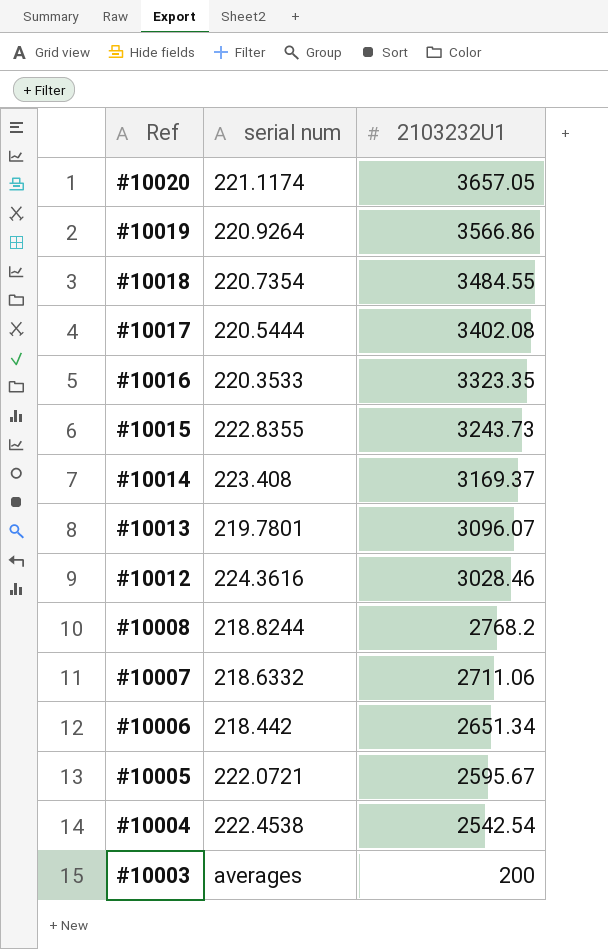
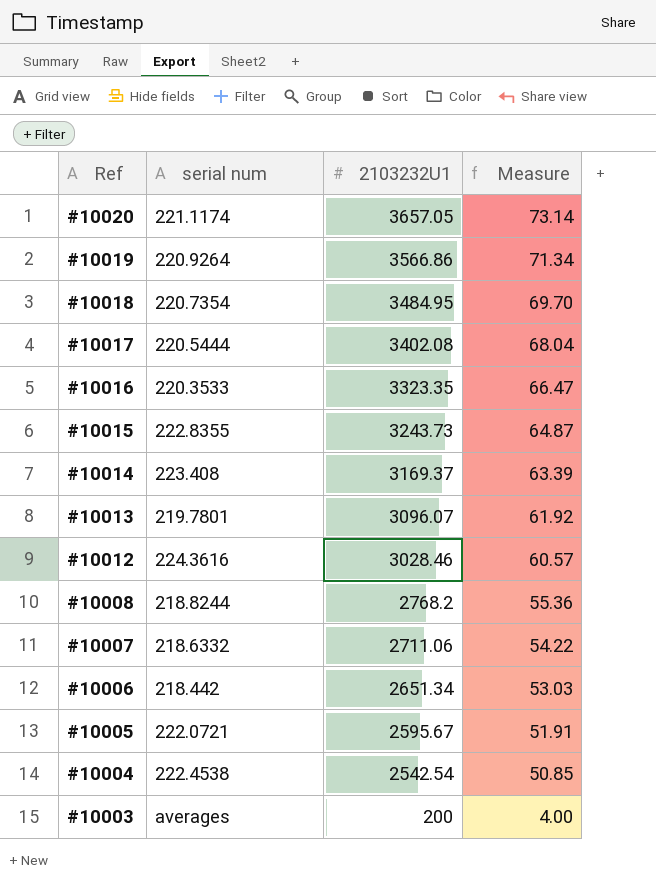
column Measure | formula: none -> [2103232U1] * 0.02
#10018 | 2103232U1: 3484.55 -> 3484.95

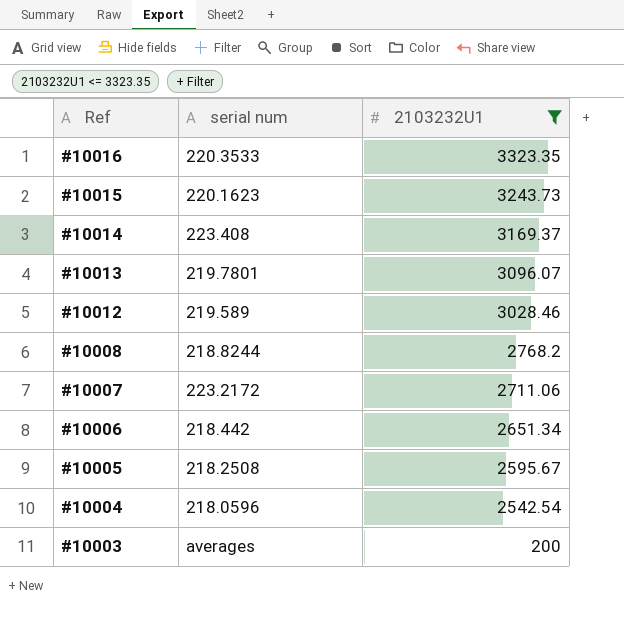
filter: none -> 2103232U1 <= 3323.35
column Measure | formula: [2103232U1] * 0.02 -> none
#10015 | serial num: 222.8355 -> 220.1623
#10012 | serial num: 224.3616 -> 219.589
#10007 | serial num: 218.6332 -> 223.2172
#10005 | serial num: 222.0721 -> 218.2508
#10004 | serial num: 222.4538 -> 218.0596

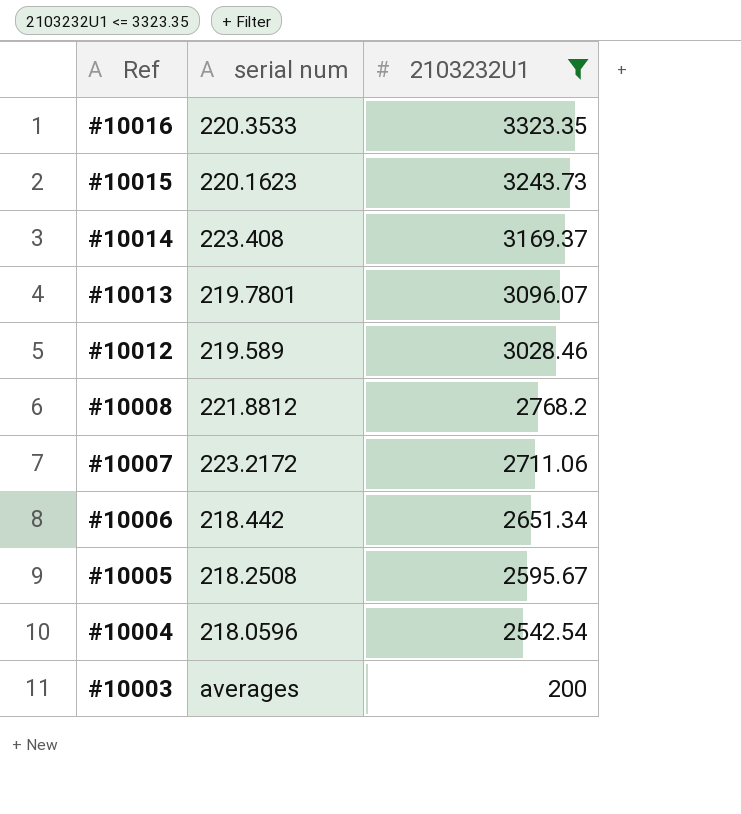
#10008 | serial num: 218.8244 -> 221.8812

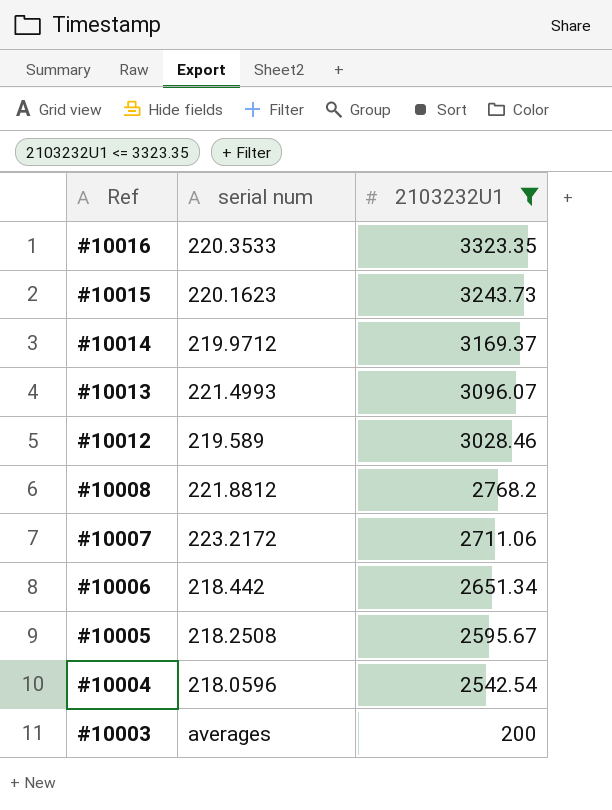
#10014 | serial num: 223.408 -> 219.9712
#10013 | serial num: 219.7801 -> 221.4993

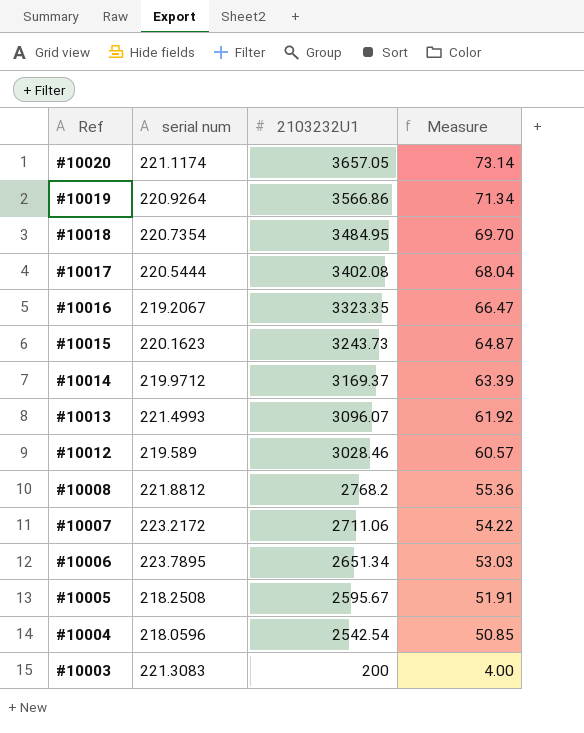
filter: 2103232U1 <= 3323.35 -> none
column Measure | formula: none -> [2103232U1] * 0.02
#10016 | serial num: 220.3533 -> 219.2067
#10006 | serial num: 218.442 -> 223.7895
#10003 | serial num: averages -> 221.3083

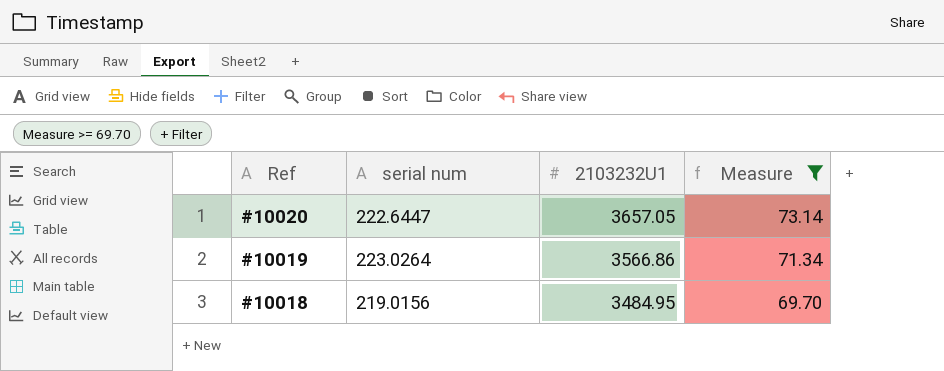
filter: none -> Measure >= 69.70
#10020 | serial num: 221.1174 -> 222.6447
#10019 | serial num: 220.9264 -> 223.0264
#10018 | serial num: 220.7354 -> 219.0156

